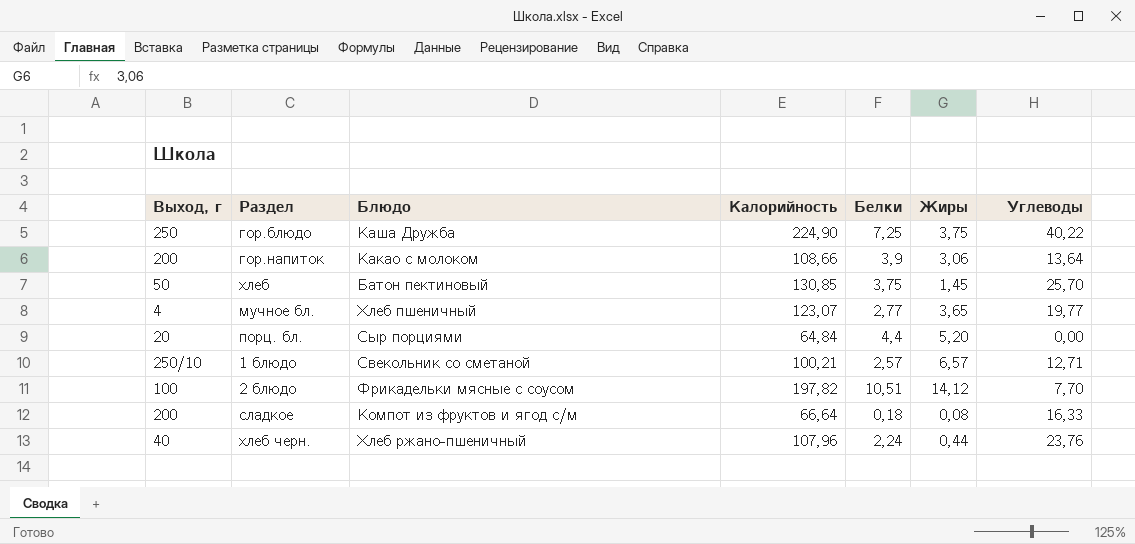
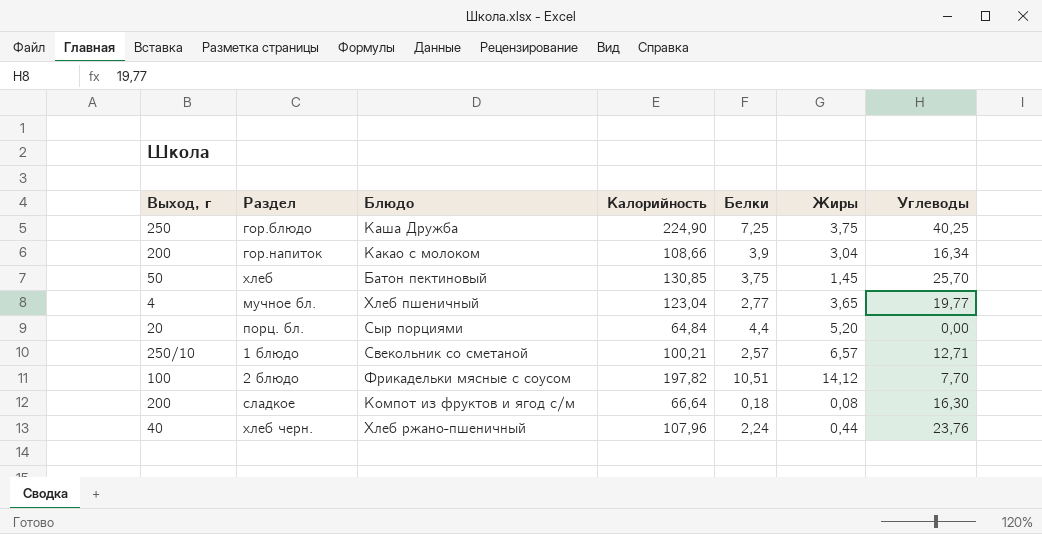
гор.блюдо | Углеводы: 40,22 -> 40,25
гор.напиток | Жиры: 3,06 -> 3,04
гор.напиток | Углеводы: 13,64 -> 16,34
мучное бл. | Калорийность: 123,07 -> 123,04
сладкое | Углеводы: 16,33 -> 16,30

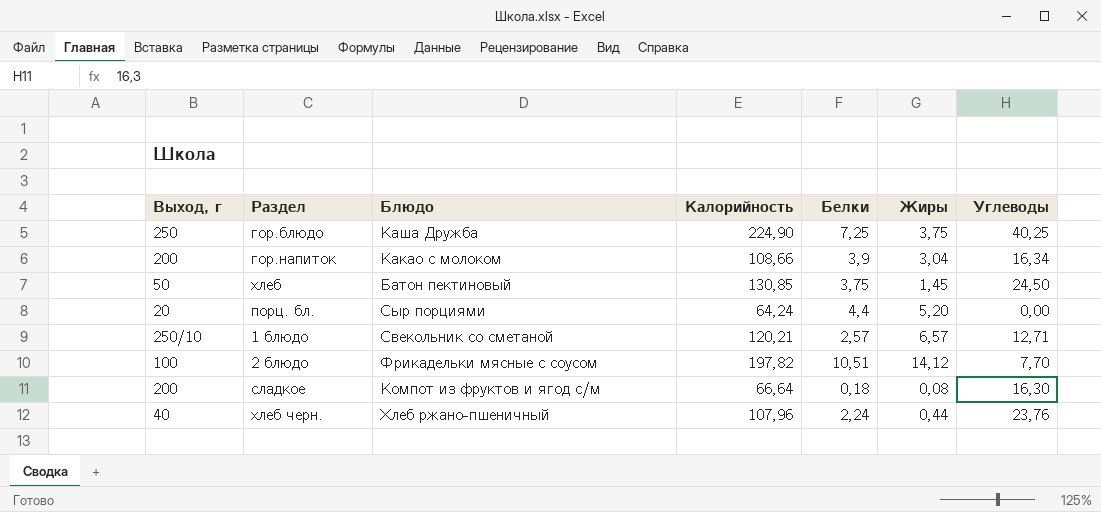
row мучное бл.: 4 | Хлеб пшеничный | 123,04 | 2,77 | 3,65 | 19,77 -> none
хлеб | Углеводы: 25,70 -> 24,50
порц. бл. | Калорийность: 64,84 -> 64,24
1 блюдо | Калорийность: 100,21 -> 120,21

